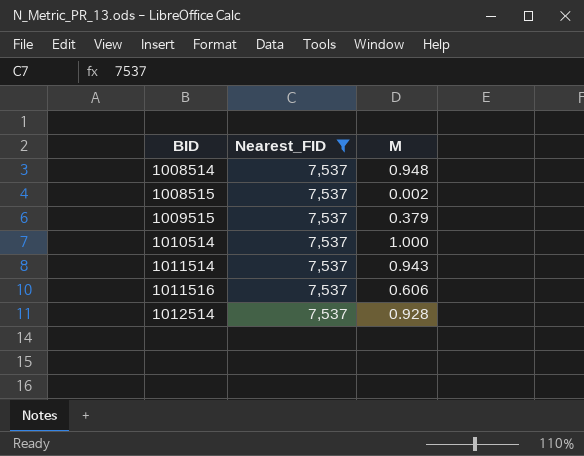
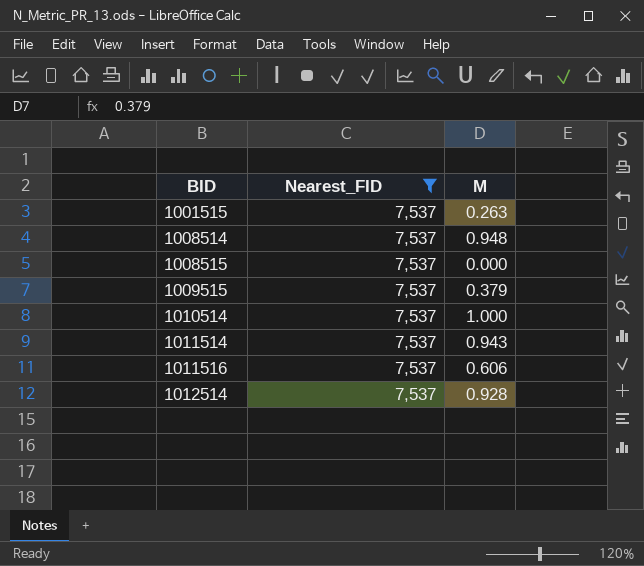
row 1001515: none -> 7,537 | 0.263
1008515 | M: 0.002 -> 0.000

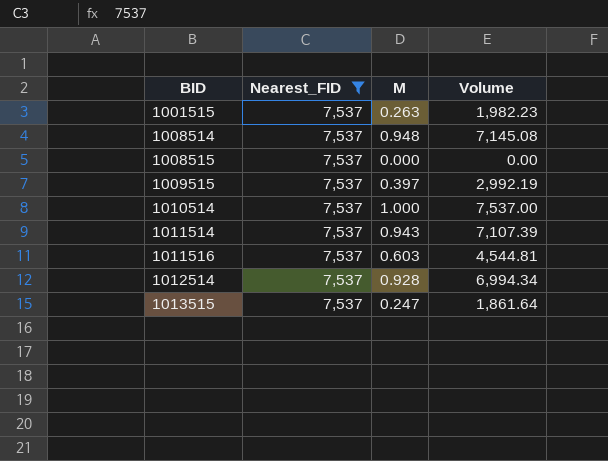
column Volume | formula: none -> [Nearest_FID] * [M]
1009515 | M: 0.379 -> 0.397
1011516 | M: 0.606 -> 0.603
row 1013515: none -> 7,537 | 0.247 | 1,861.64

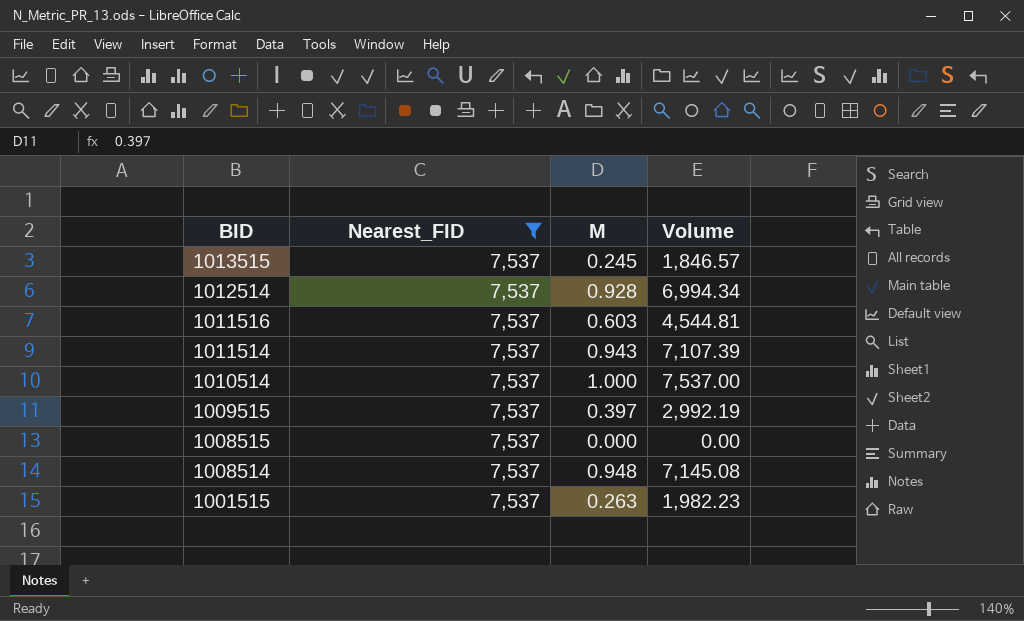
row order: BID ascending -> BID descending
1013515 | M: 0.247 -> 0.245
1013515 | Volume: 1,861.64 -> 1,846.57

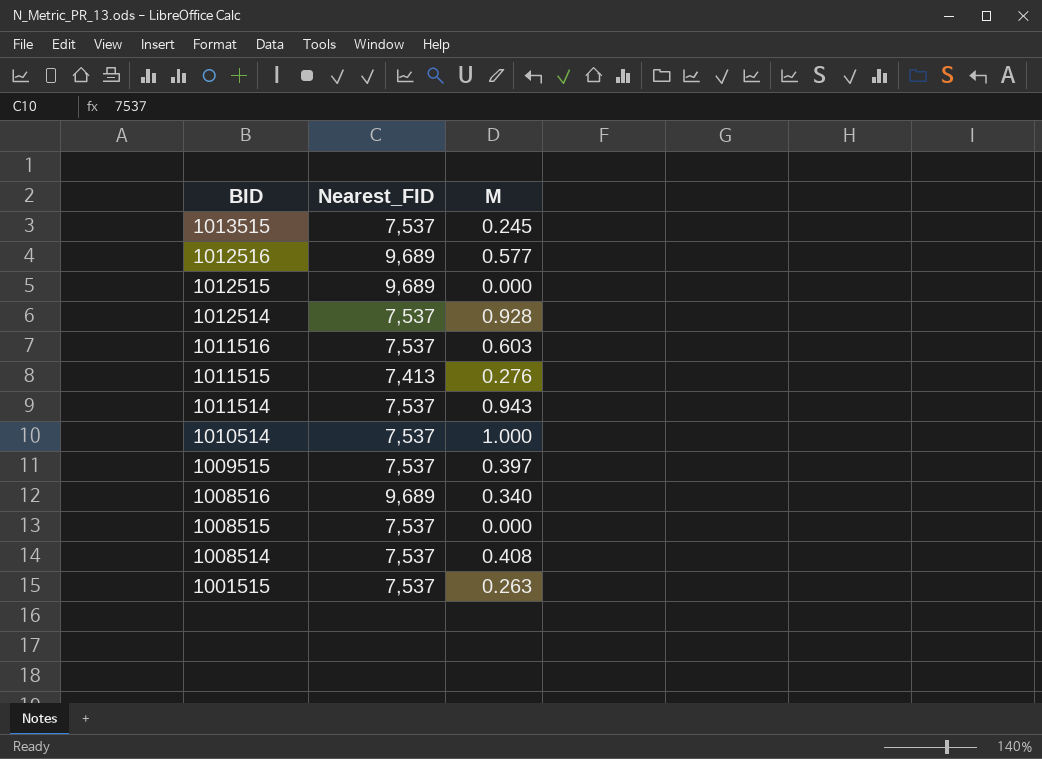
filter: Nearest_FID = 7,537 -> none
column Volume | formula: [Nearest_FID] * [M] -> none
1008514 | M: 0.948 -> 0.408

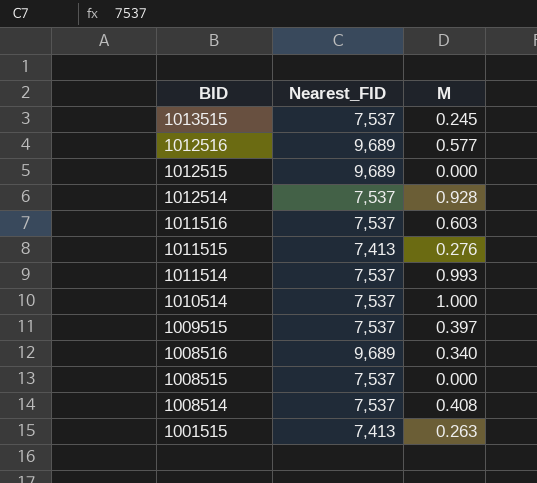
1011514 | M: 0.943 -> 0.993
1001515 | Nearest_FID: 7,537 -> 7,413

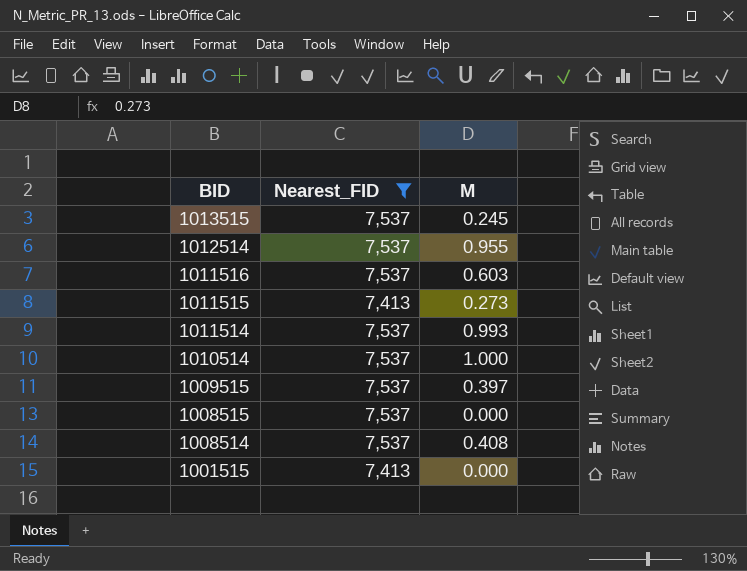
filter: none -> Nearest_FID != 9,689
1012514 | M: 0.928 -> 0.955
1011515 | M: 0.276 -> 0.273
1001515 | M: 0.263 -> 0.000

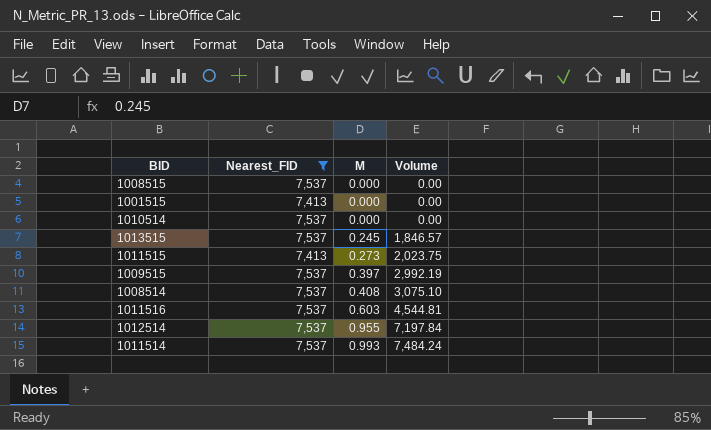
row order: BID descending -> M ascending
column Volume | formula: none -> [Nearest_FID] * [M]
1010514 | M: 1.000 -> 0.000

